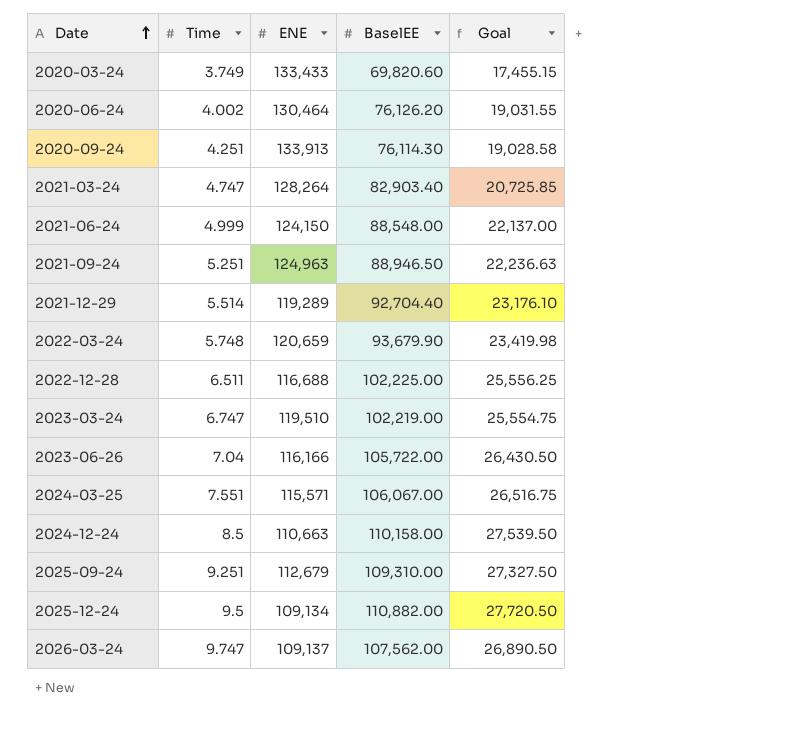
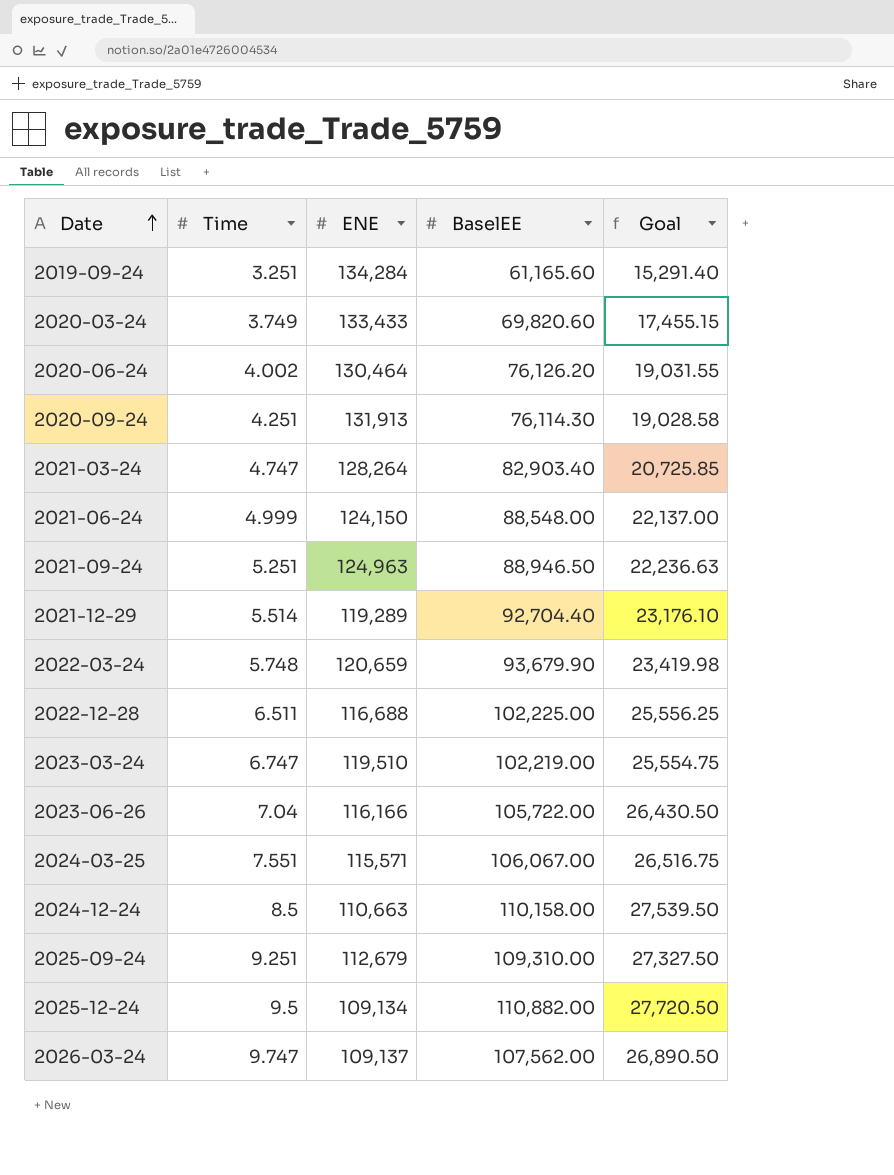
row 2019-09-24: none -> 3.251 | 134,284 | 61,165.60 | 15,291.40
2020-09-24 | ENE: 133,913 -> 131,913

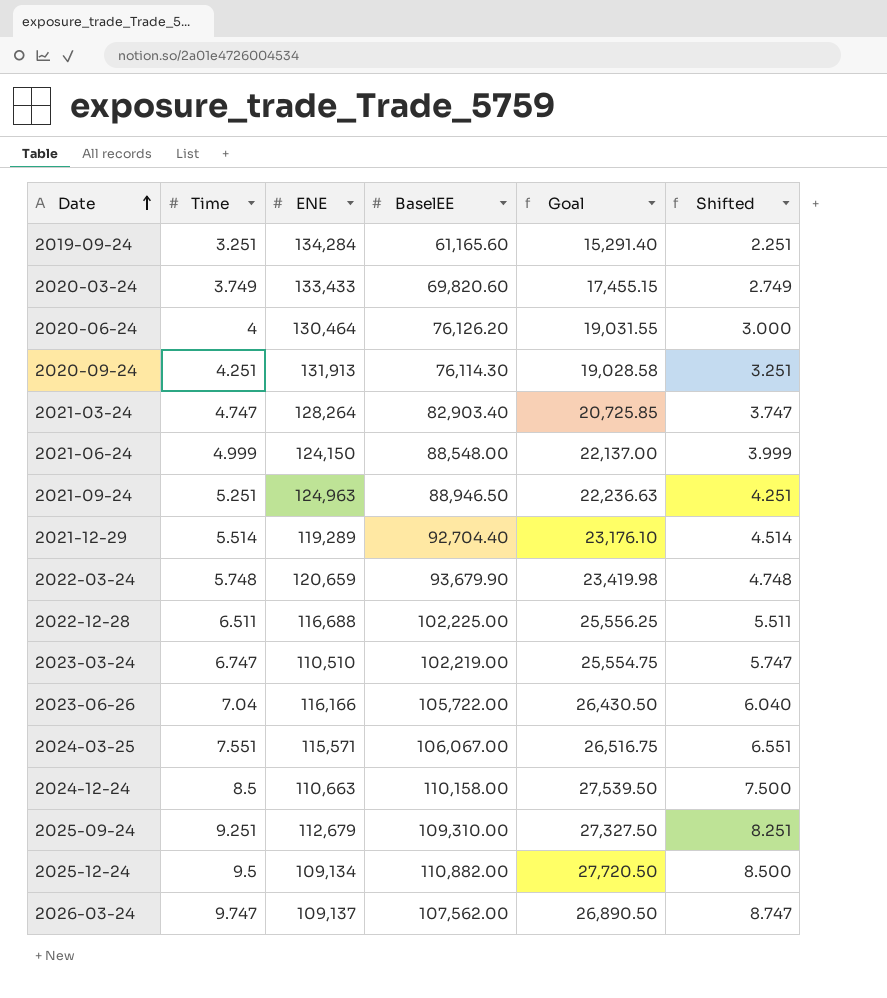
column Shifted | formula: none -> [Time] - 1
2020-06-24 | Time: 4.002 -> 4
2023-03-24 | ENE: 119,510 -> 110,510

